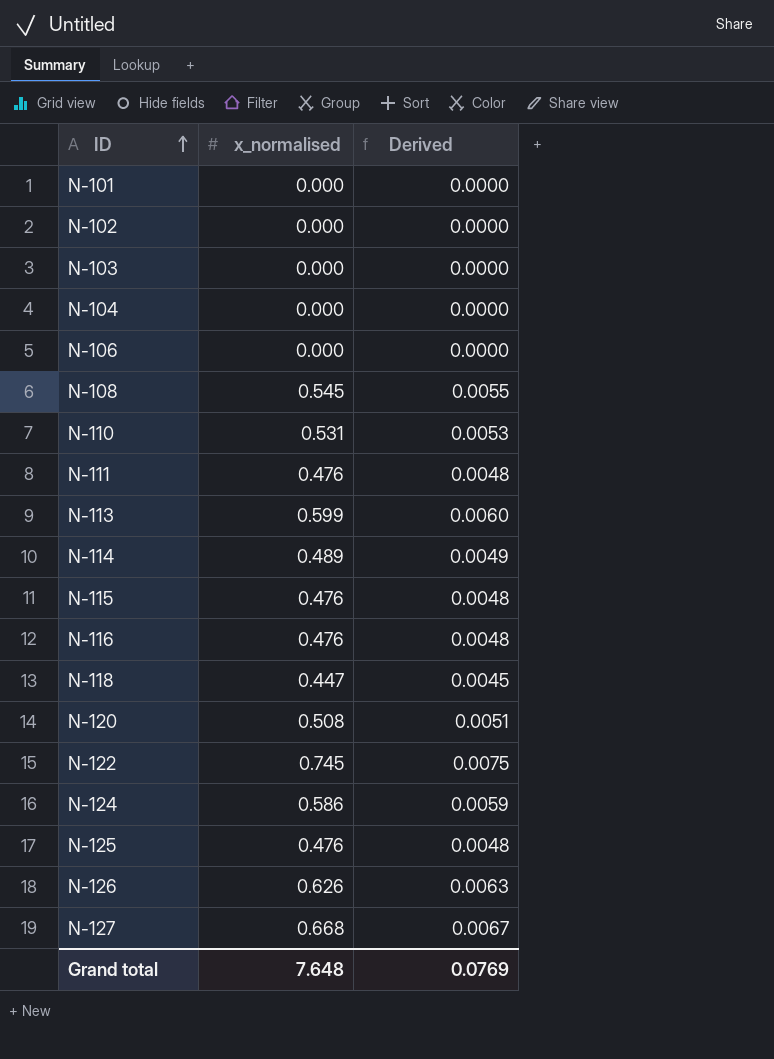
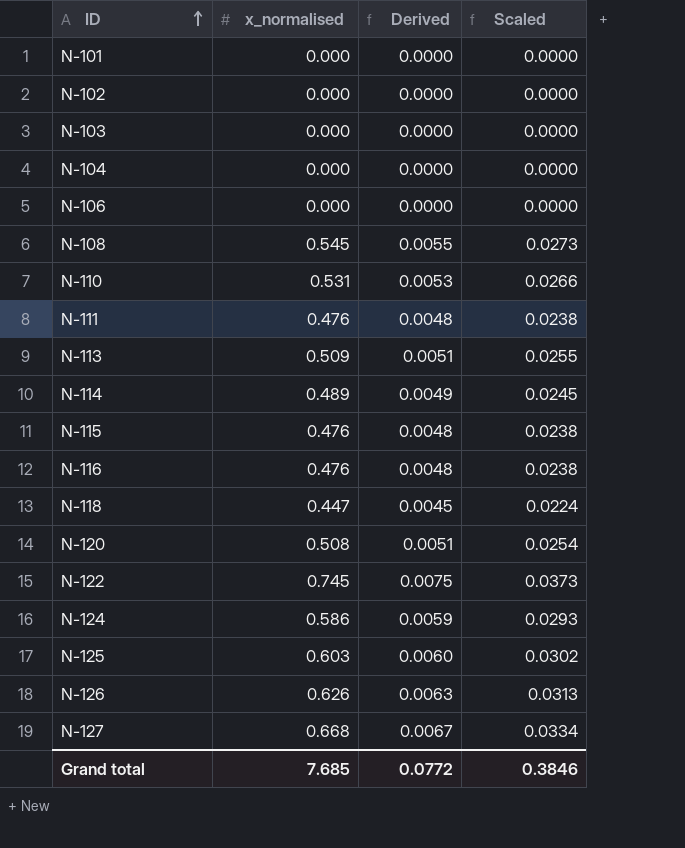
column Scaled | formula: none -> [x_normalised] * 0.05
N-113 | x_normalised: 0.599 -> 0.509
N-113 | Derived: 0.0060 -> 0.0051
N-125 | x_normalised: 0.476 -> 0.603
N-125 | Derived: 0.0048 -> 0.0060
Grand total | x_normalised: 7.648 -> 7.685
Grand total | Derived: 0.0769 -> 0.0772

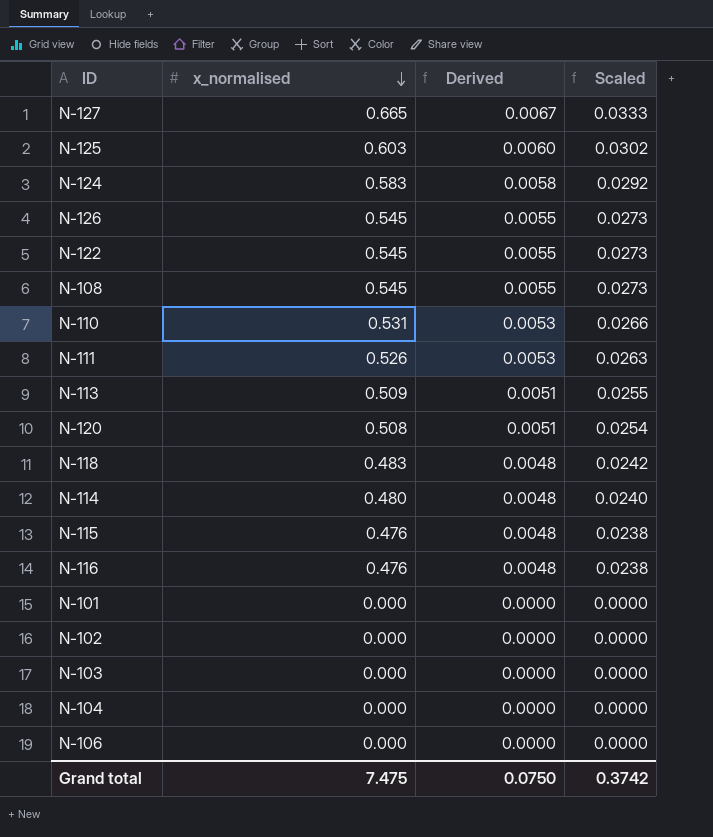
row order: ID ascending -> x_normalised descending
N-127 | x_normalised: 0.668 -> 0.665
N-127 | Scaled: 0.0334 -> 0.0333
N-124 | x_normalised: 0.586 -> 0.583
N-124 | Derived: 0.0059 -> 0.0058
N-124 | Scaled: 0.0293 -> 0.0292
N-126 | x_normalised: 0.626 -> 0.545
N-126 | Derived: 0.0063 -> 0.0055
N-126 | Scaled: 0.0313 -> 0.0273
N-122 | x_normalised: 0.745 -> 0.545
N-122 | Derived: 0.0075 -> 0.0055
N-122 | Scaled: 0.0373 -> 0.0273
N-111 | x_normalised: 0.476 -> 0.526
N-111 | Derived: 0.0048 -> 0.0053
N-111 | Scaled: 0.0238 -> 0.0263
N-118 | x_normalised: 0.447 -> 0.483
N-118 | Derived: 0.0045 -> 0.0048
N-118 | Scaled: 0.0224 -> 0.0242
N-114 | x_normalised: 0.489 -> 0.480
N-114 | Derived: 0.0049 -> 0.0048
N-114 | Scaled: 0.0245 -> 0.0240
Grand total | x_normalised: 7.685 -> 7.475
Grand total | Derived: 0.0772 -> 0.0750
Grand total | Scaled: 0.3846 -> 0.3742

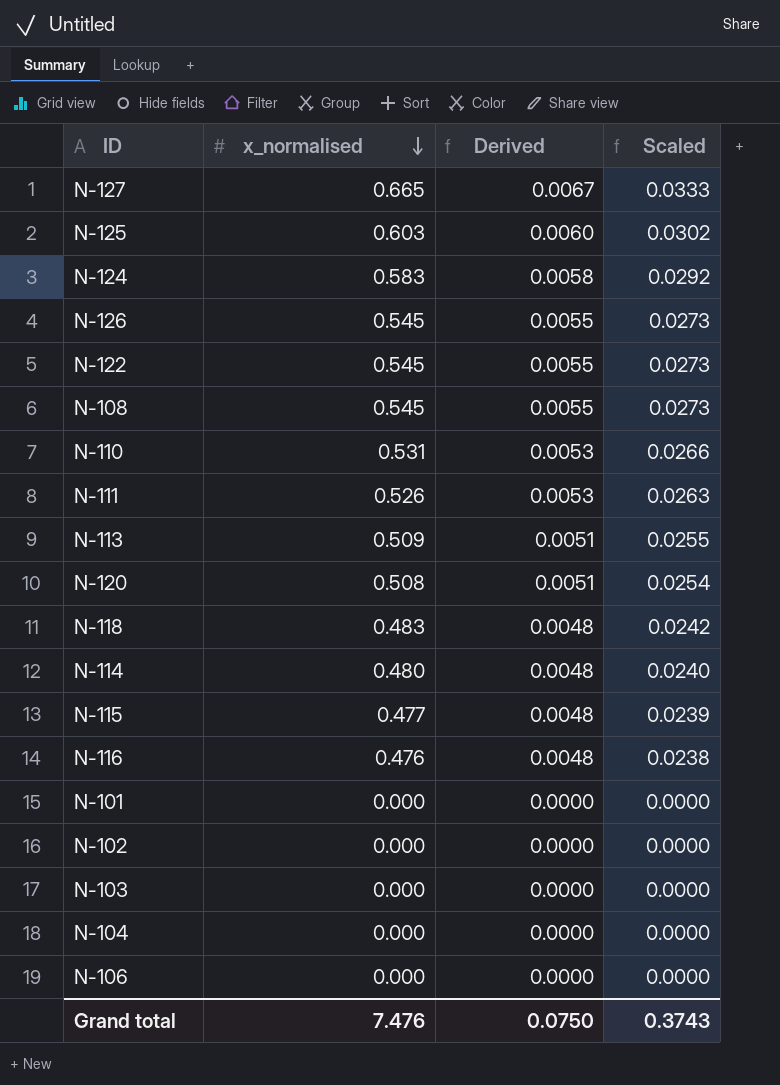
N-115 | x_normalised: 0.476 -> 0.477
N-115 | Scaled: 0.0238 -> 0.0239
Grand total | x_normalised: 7.475 -> 7.476
Grand total | Scaled: 0.3742 -> 0.3743

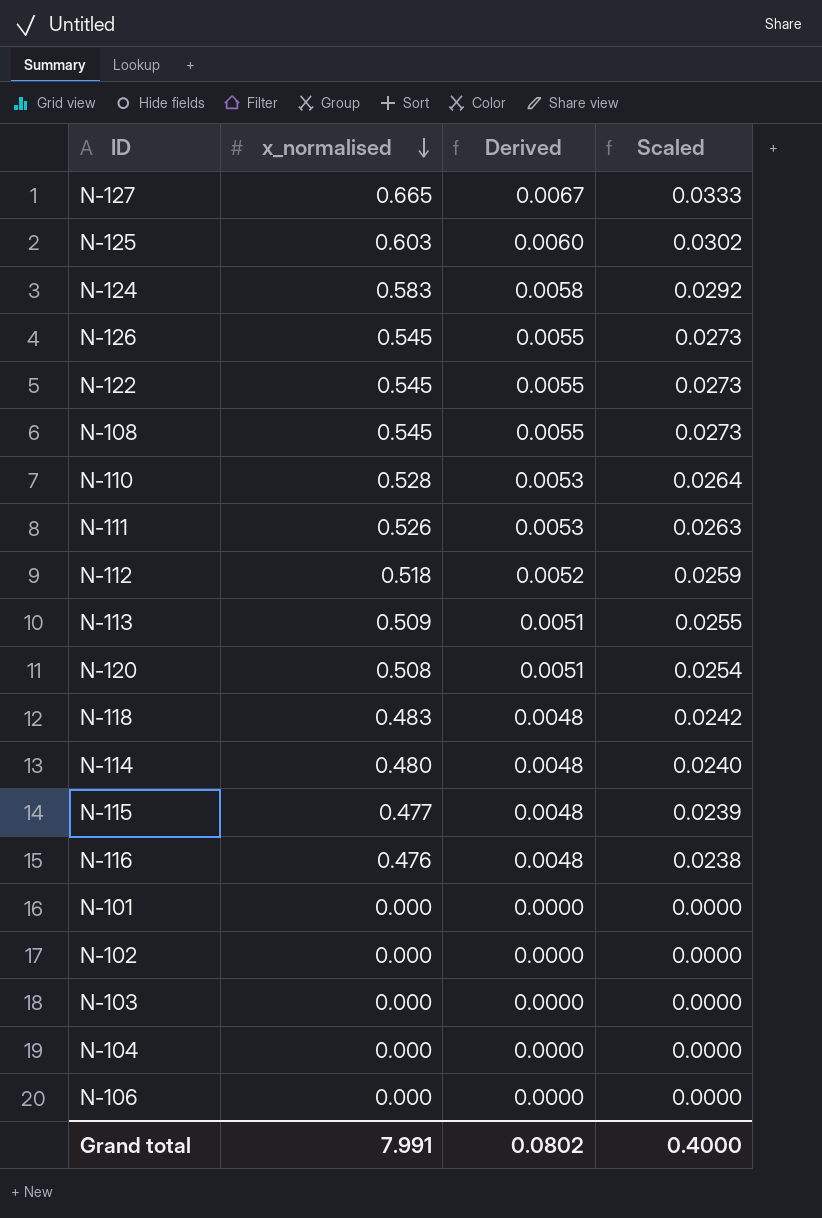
N-110 | x_normalised: 0.531 -> 0.528
N-110 | Scaled: 0.0266 -> 0.0264
row N-112: none -> 0.518 | 0.0052 | 0.0259
Grand total | x_normalised: 7.476 -> 7.991
Grand total | Derived: 0.0750 -> 0.0802
Grand total | Scaled: 0.3743 -> 0.4000

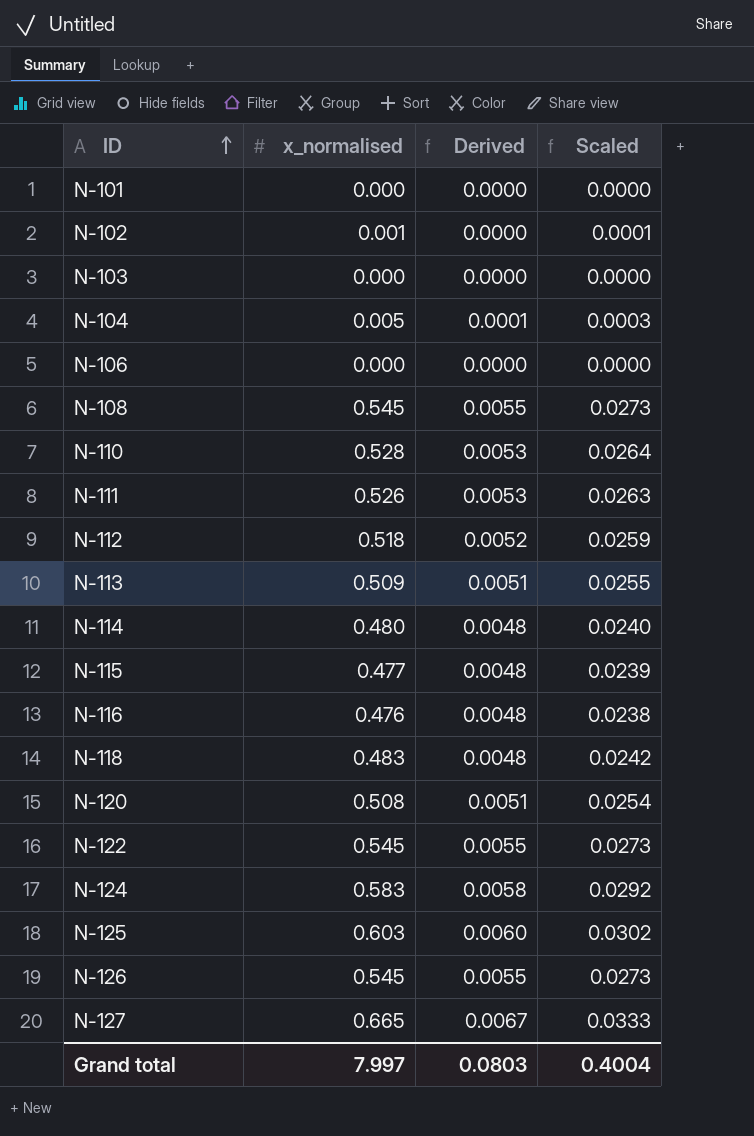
row order: x_normalised descending -> ID ascending
N-102 | x_normalised: 0.000 -> 0.001
N-102 | Scaled: 0.0000 -> 0.0001
N-104 | x_normalised: 0.000 -> 0.005
N-104 | Derived: 0.0000 -> 0.0001
N-104 | Scaled: 0.0000 -> 0.0003
Grand total | x_normalised: 7.991 -> 7.997
Grand total | Derived: 0.0802 -> 0.0803
Grand total | Scaled: 0.4000 -> 0.4004

